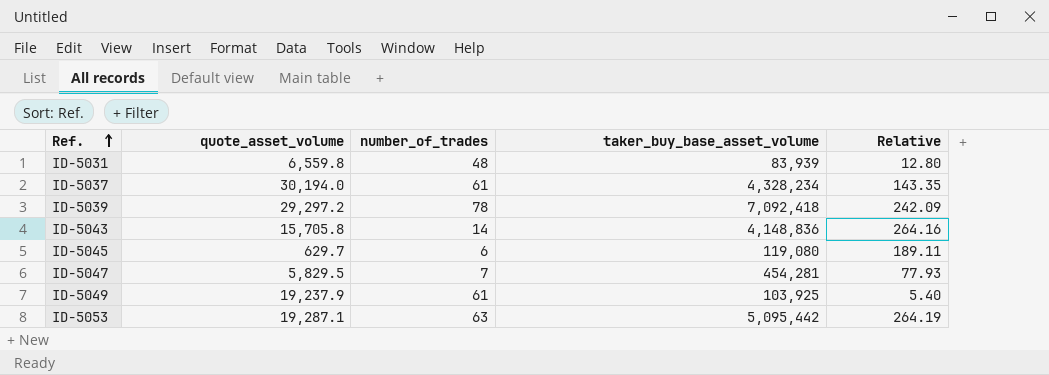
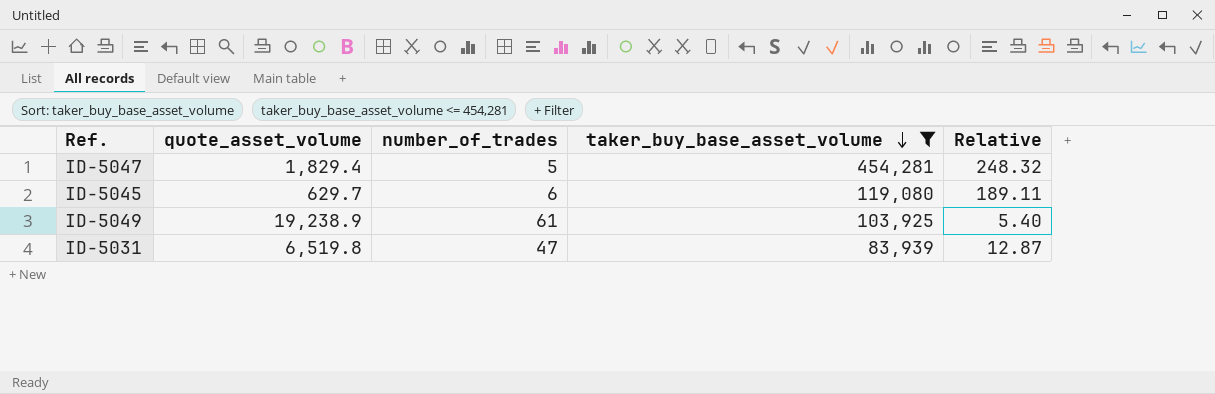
filter: none -> taker_buy_base_asset_volume <= 454,281
row order: Ref. ascending -> taker_buy_base_asset_volume descending
ID-5047 | quote_asset_volume: 5,829.5 -> 1,829.4
ID-5047 | number_of_trades: 7 -> 5
ID-5047 | Relative: 77.93 -> 248.32
ID-5049 | quote_asset_volume: 19,237.9 -> 19,238.9
ID-5031 | quote_asset_volume: 6,559.8 -> 6,519.8
ID-5031 | number_of_trades: 48 -> 47
ID-5031 | Relative: 12.80 -> 12.87

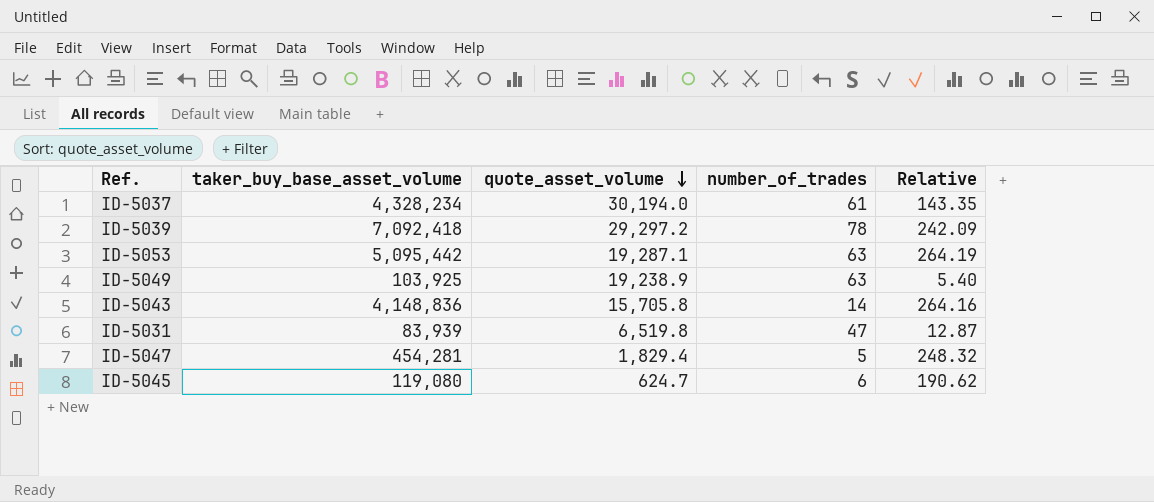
filter: taker_buy_base_asset_volume <= 454,281 -> none
row order: taker_buy_base_asset_volume descending -> quote_asset_volume descending
column taker_buy_base_asset_volume | position: 4 -> 2
ID-5049 | number_of_trades: 61 -> 63
ID-5045 | quote_asset_volume: 629.7 -> 624.7
ID-5045 | Relative: 189.11 -> 190.62

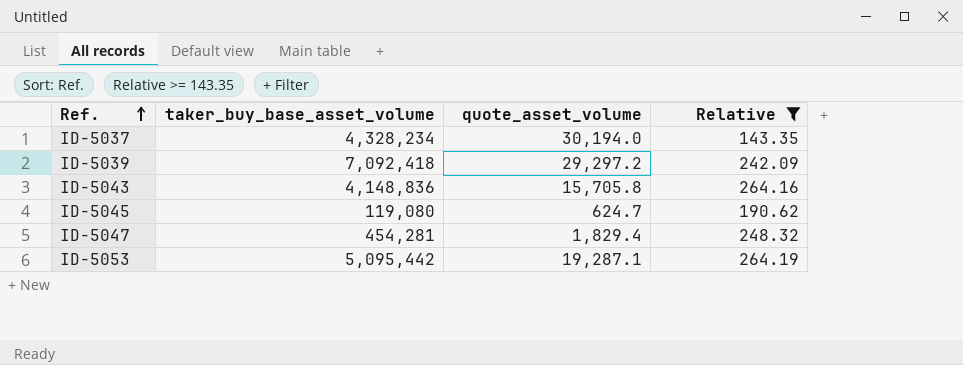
filter: none -> Relative >= 143.35
row order: quote_asset_volume descending -> Ref. ascending
column number_of_trades | position: 4 -> none

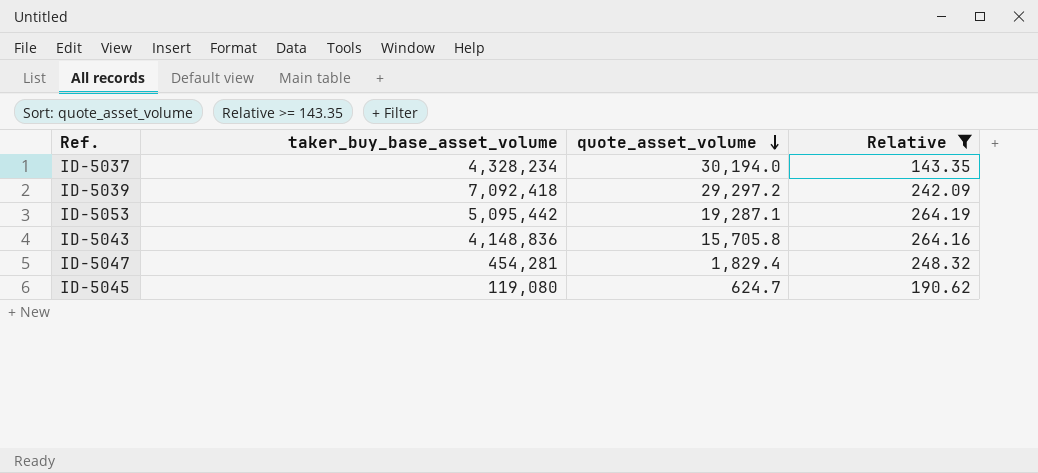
row order: Ref. ascending -> quote_asset_volume descending

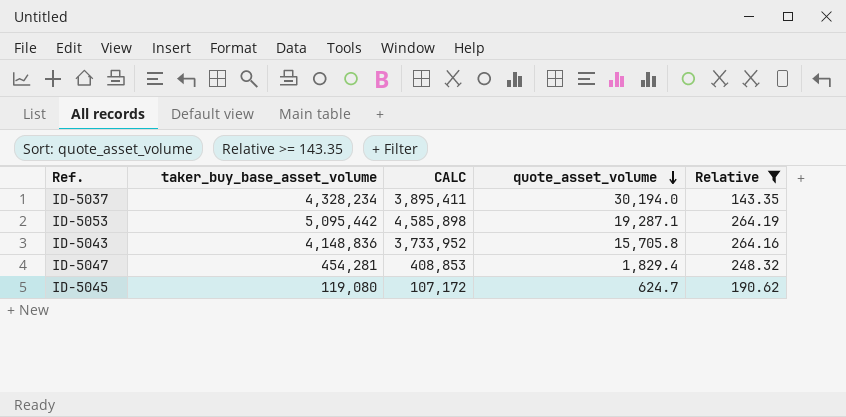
column CALC | formula: none -> [taker_buy_base_asset_volume] * 0.9
row ID-5039: 7,092,418 | 29,297.2 | 242.09 -> none

